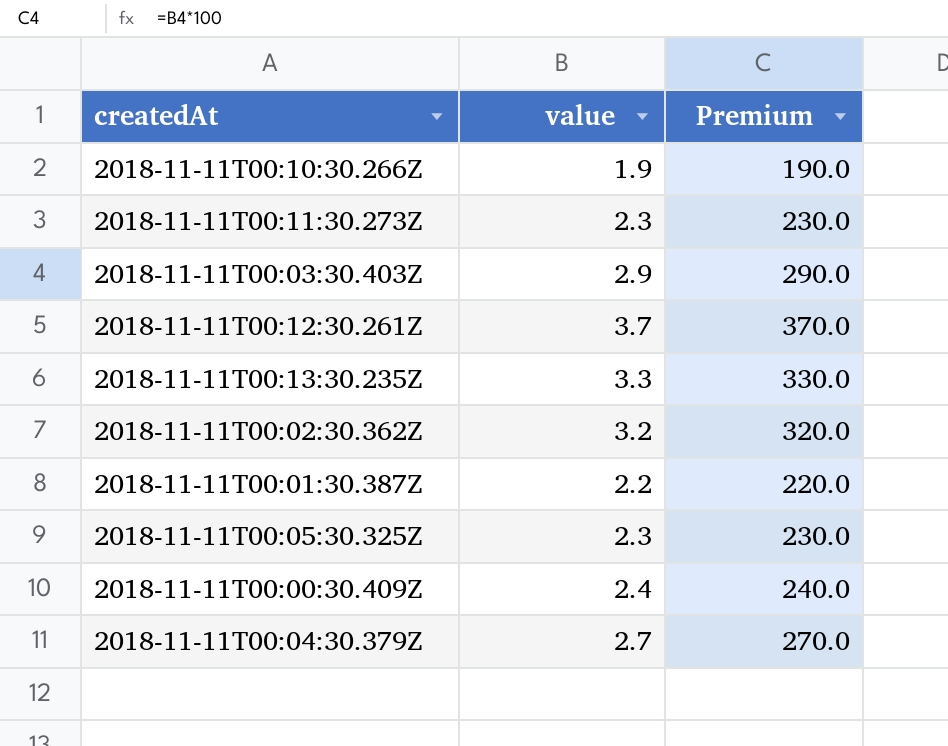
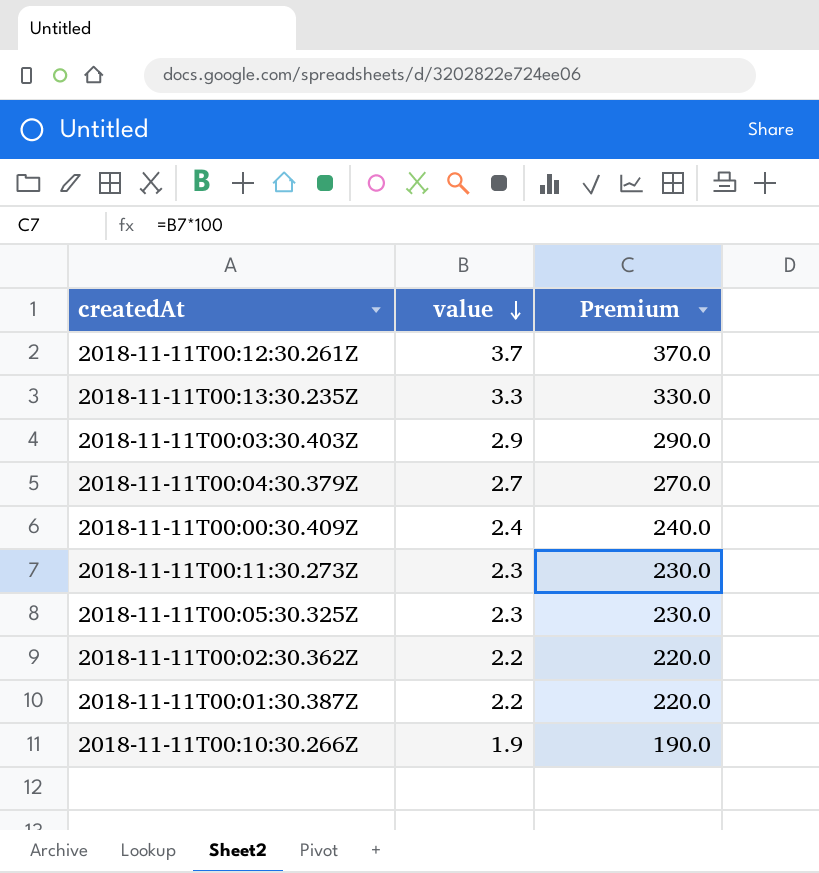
row order: none -> value descending
2018-11-11T00:02:30.362Z | value: 3.2 -> 2.2
2018-11-11T00:02:30.362Z | Premium: 320.0 -> 220.0

